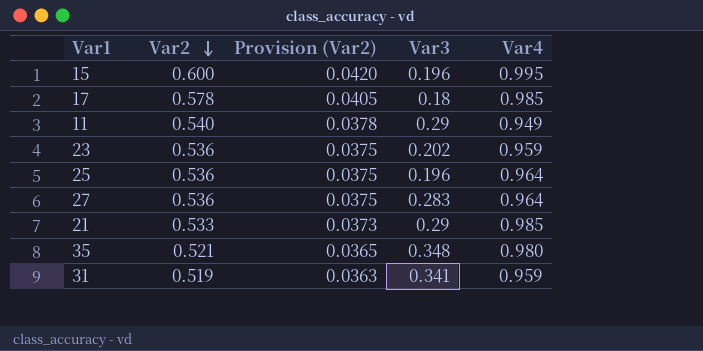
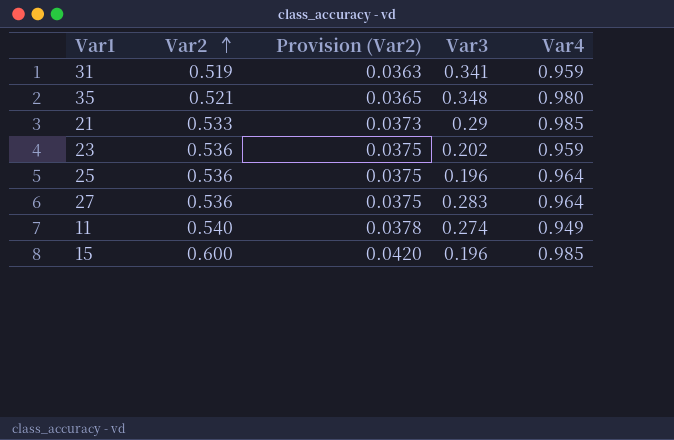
row order: Var2 descending -> Var2 ascending
row 17: 0.578 | 0.0405 | 0.18 | 0.985 -> none
11 | Var3: 0.29 -> 0.274
15 | Var4: 0.995 -> 0.985

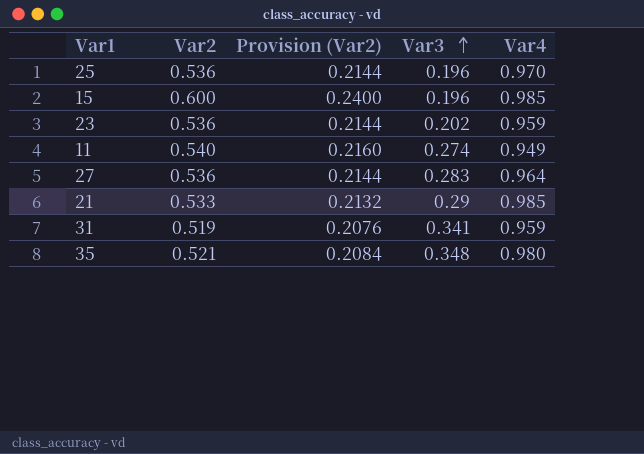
row order: Var2 ascending -> Var3 ascending
column Provision (Var2) | formula: [Var2] * 0.07 -> [Var2] * 0.4
25 | Var4: 0.964 -> 0.970

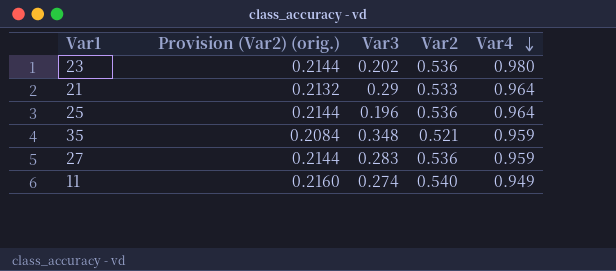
row order: Var3 ascending -> Var4 descending
column name: Provision (Var2) -> Provision (Var2) (orig.)
column Var2 | position: 2 -> 4
row 15: 0.600 | 0.2400 | 0.196 | 0.985 -> none
row 31: 0.519 | 0.2076 | 0.341 | 0.959 -> none
23 | Var4: 0.959 -> 0.980
21 | Var4: 0.985 -> 0.964
25 | Var4: 0.970 -> 0.964
35 | Var4: 0.980 -> 0.959
27 | Var4: 0.964 -> 0.959

